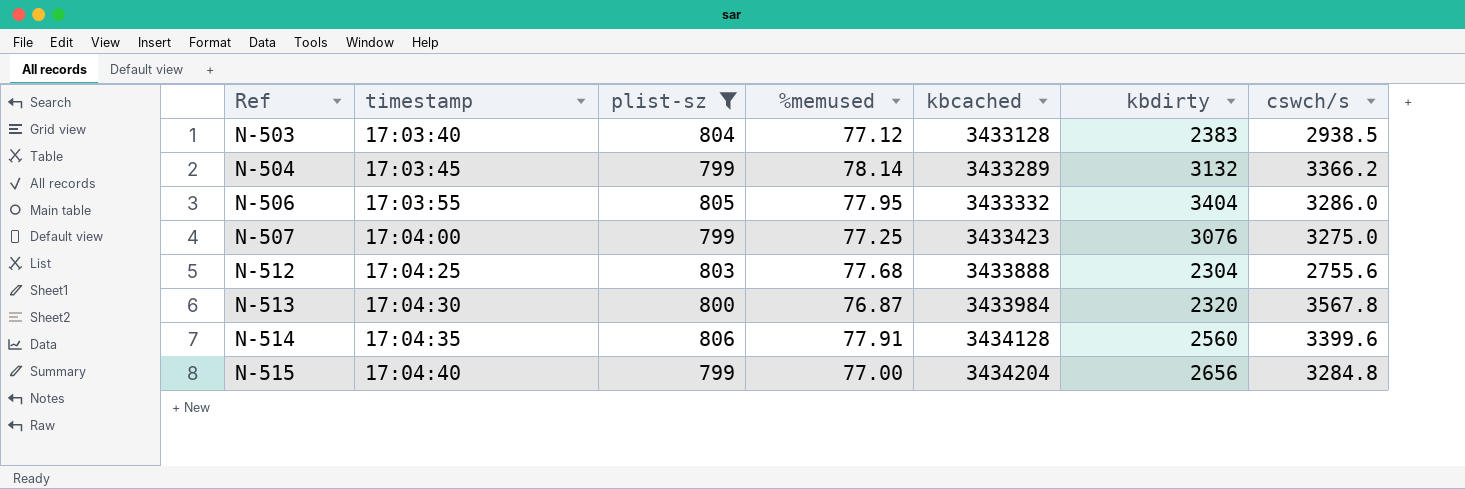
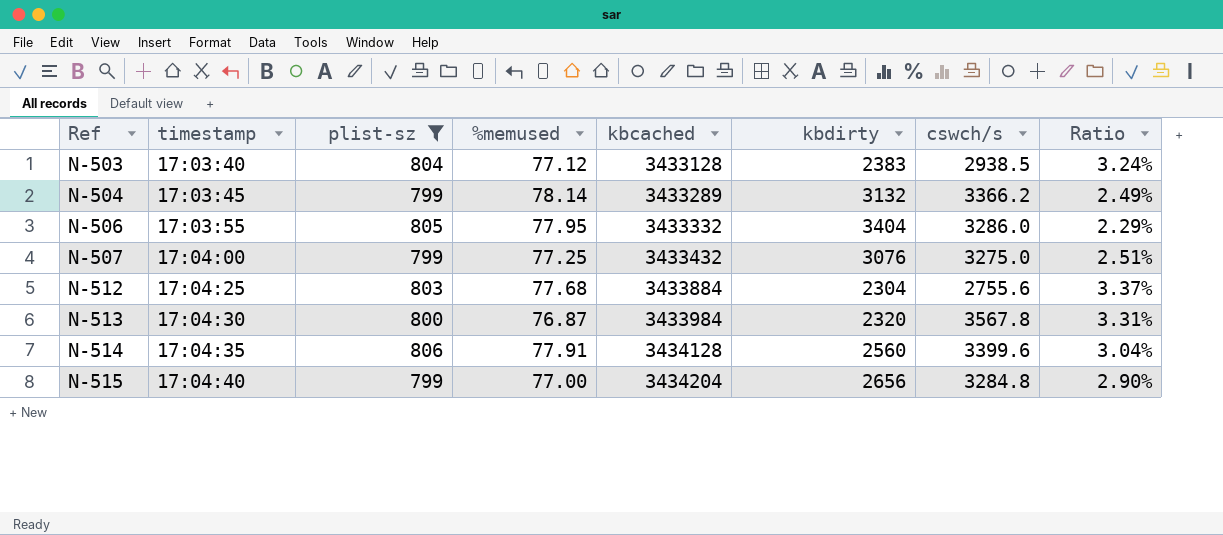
column Ratio | formula: none -> [%memused] / [kbdirty]
N-507 | kbcached: 3433423 -> 3433432
N-512 | kbcached: 3433888 -> 3433884

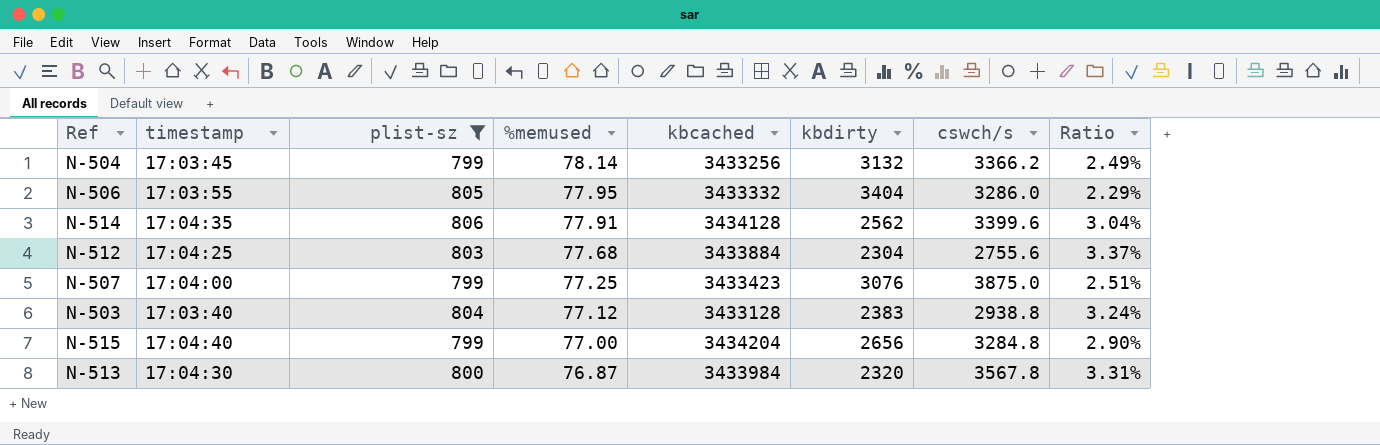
row order: Ref ascending -> %memused descending
N-504 | kbcached: 3433289 -> 3433256
N-514 | kbdirty: 2560 -> 2562
N-507 | kbcached: 3433432 -> 3433423
N-507 | cswch/s: 3275.0 -> 3875.0
N-503 | cswch/s: 2938.5 -> 2938.8

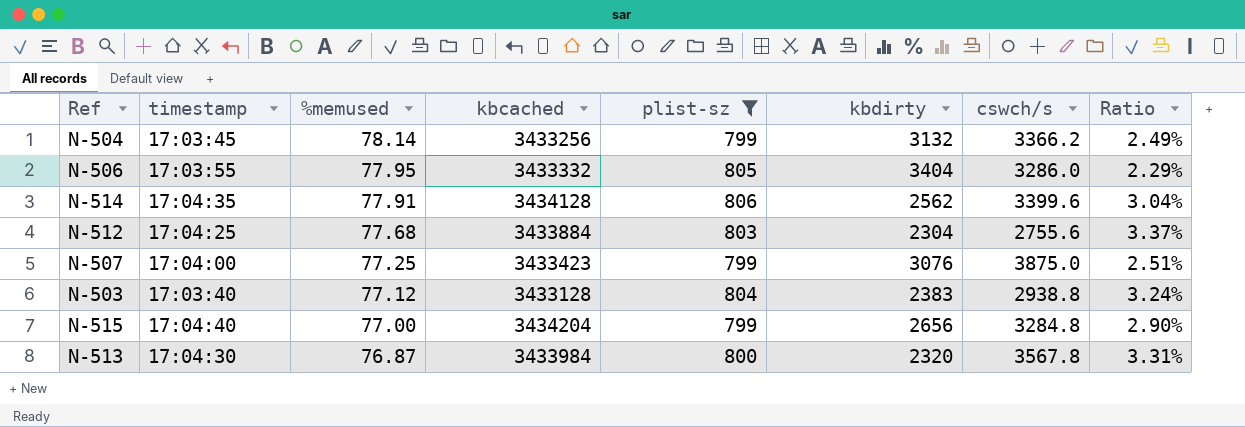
column plist-sz | position: 3 -> 5

